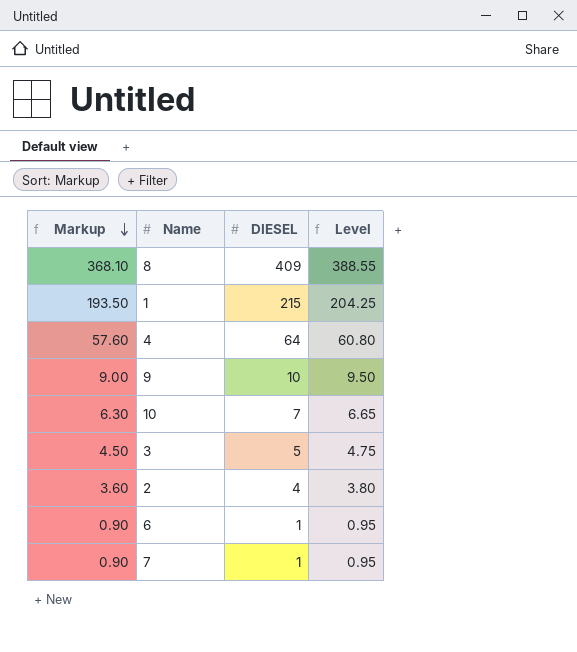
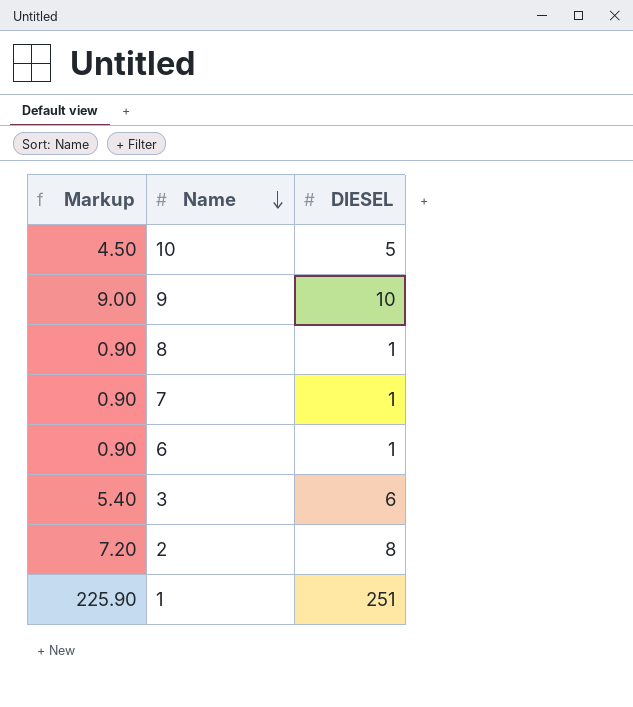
row order: Markup descending -> Name descending
column Level | formula: [DIESEL] * 0.95 -> none
row 4: 57.60 | 64 | 60.80 -> none
10 | Markup: 6.30 -> 4.50
10 | DIESEL: 7 -> 5
8 | Markup: 368.10 -> 0.90
8 | DIESEL: 409 -> 1
3 | Markup: 4.50 -> 5.40
3 | DIESEL: 5 -> 6
2 | Markup: 3.60 -> 7.20
2 | DIESEL: 4 -> 8
1 | Markup: 193.50 -> 225.90
1 | DIESEL: 215 -> 251

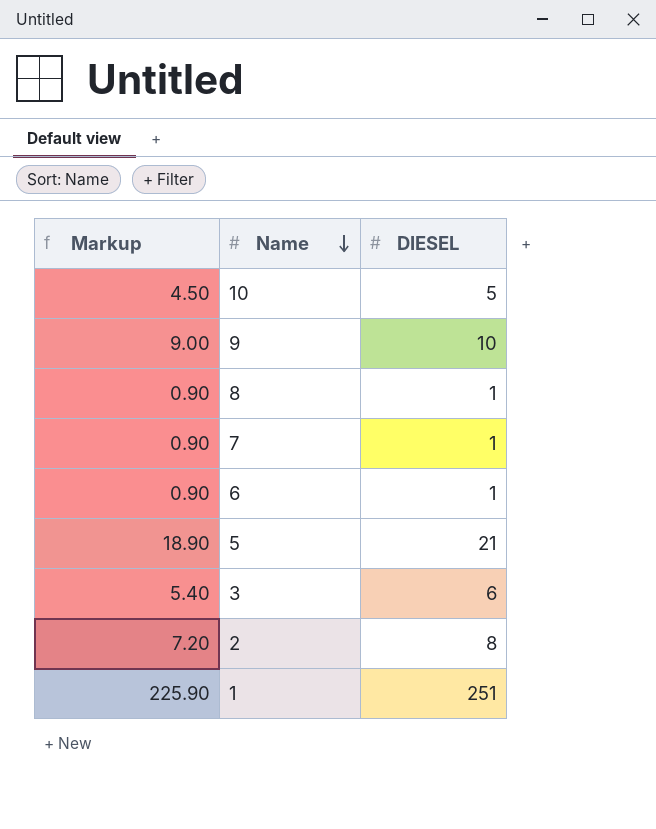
row 5: none -> 18.90 | 21

